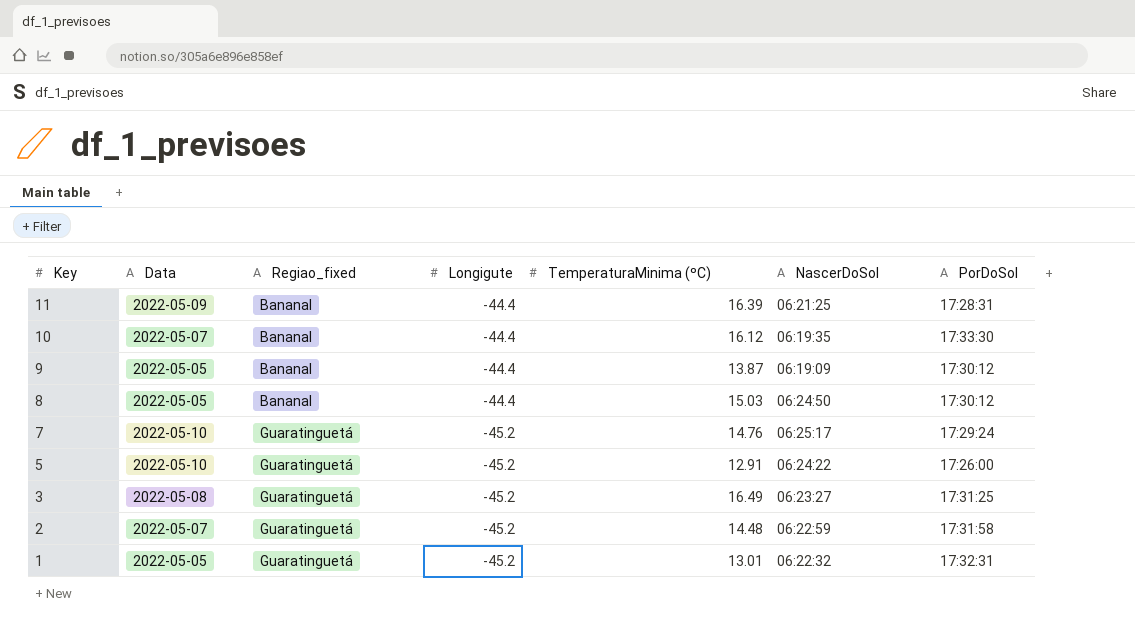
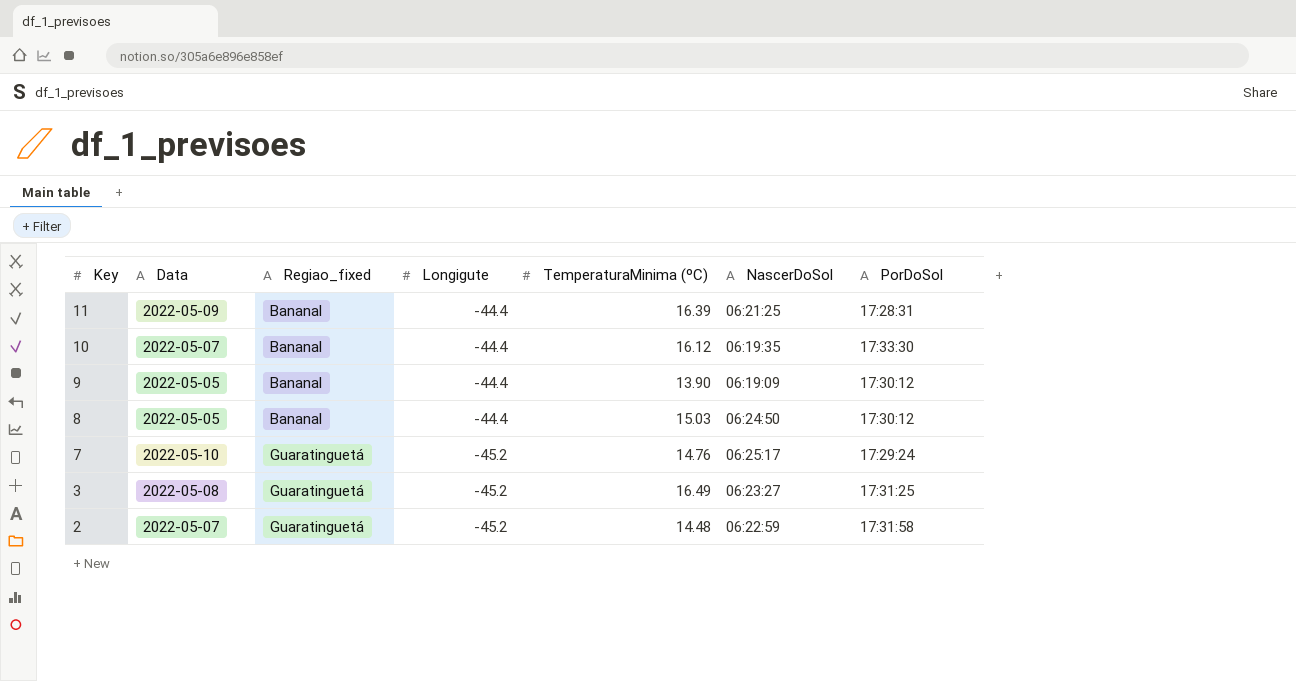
row 5: 2022-05-10 | Guaratinguetá | -45.2 | 12.91 | 06:24:22 | 17:26:00 -> none
row 1: 2022-05-05 | Guaratinguetá | -45.2 | 13.01 | 06:22:32 | 17:32:31 -> none
9 | TemperaturaMinima (ºC): 13.87 -> 13.90

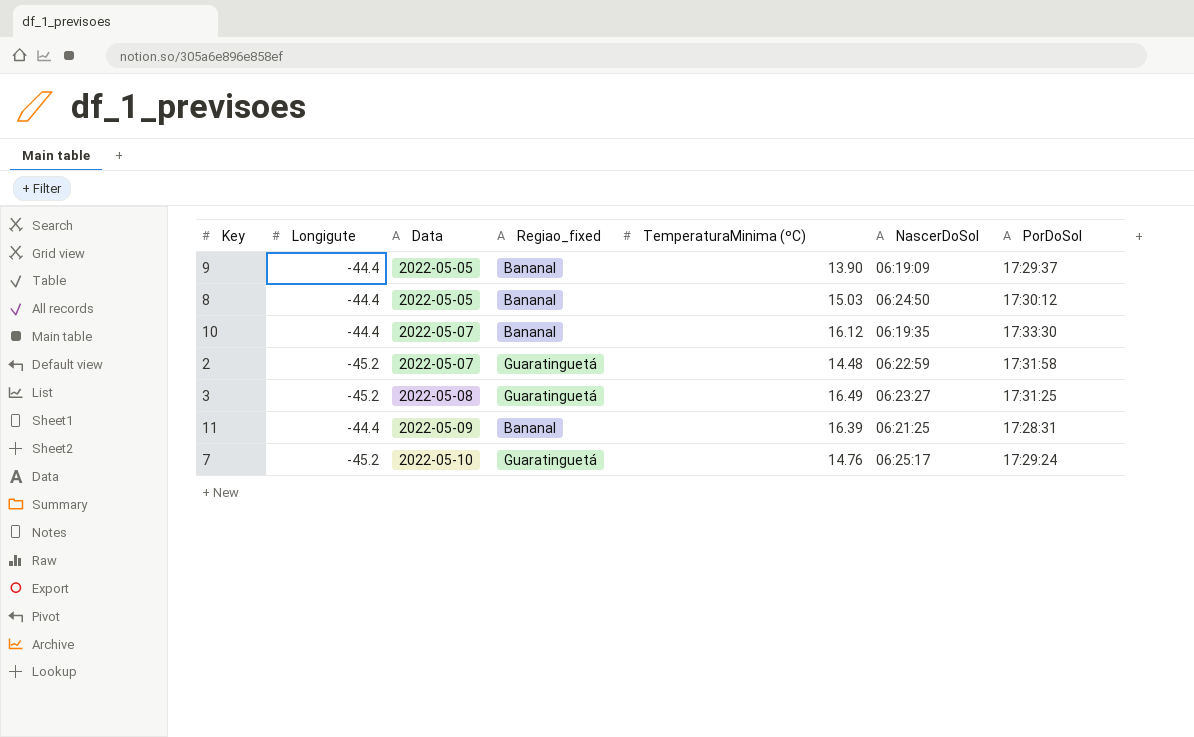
row order: Key descending -> Data ascending
column Longigute | position: 4 -> 2
9 | PorDoSol: 17:30:12 -> 17:29:37

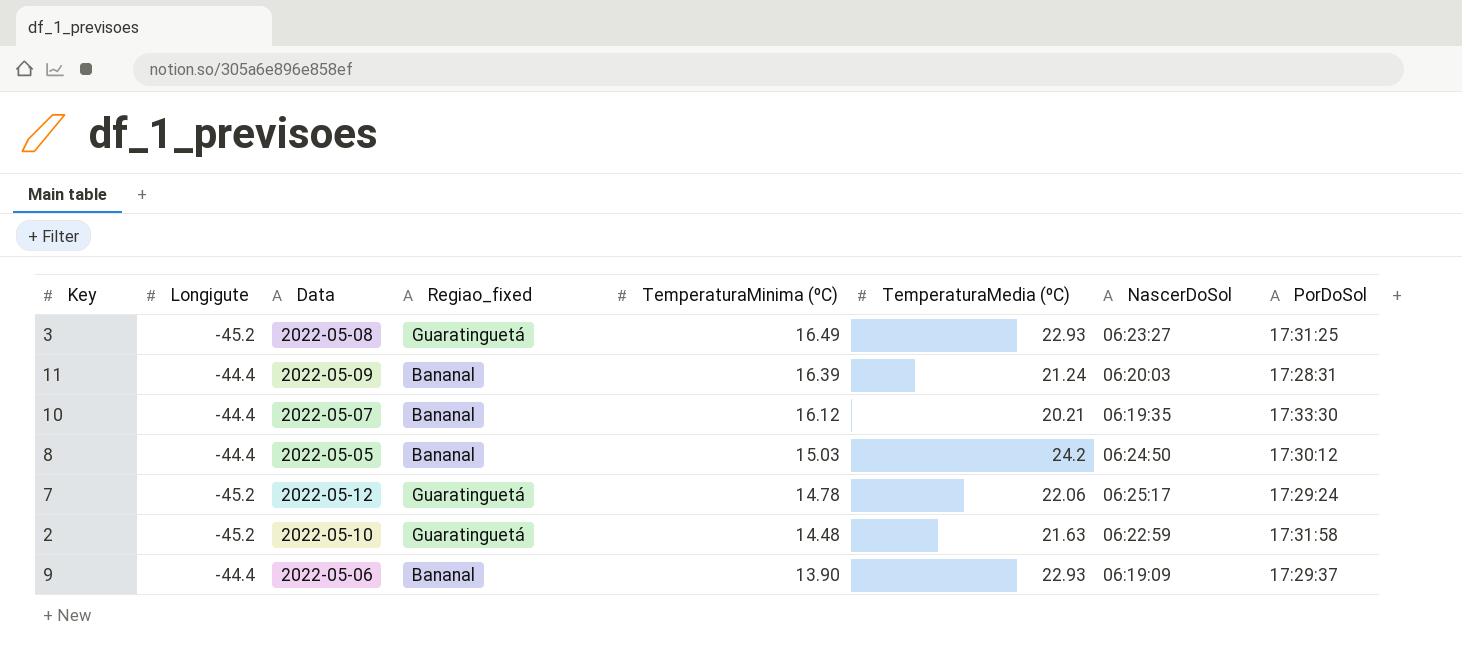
row order: Data ascending -> TemperaturaMinima (ºC) descending
column TemperaturaMedia (ºC) | position: none -> 6
11 | NascerDoSol: 06:21:25 -> 06:20:03
7 | Data: 2022-05-10 -> 2022-05-12
7 | TemperaturaMinima (ºC): 14.76 -> 14.78
2 | Data: 2022-05-07 -> 2022-05-10
9 | Data: 2022-05-05 -> 2022-05-06

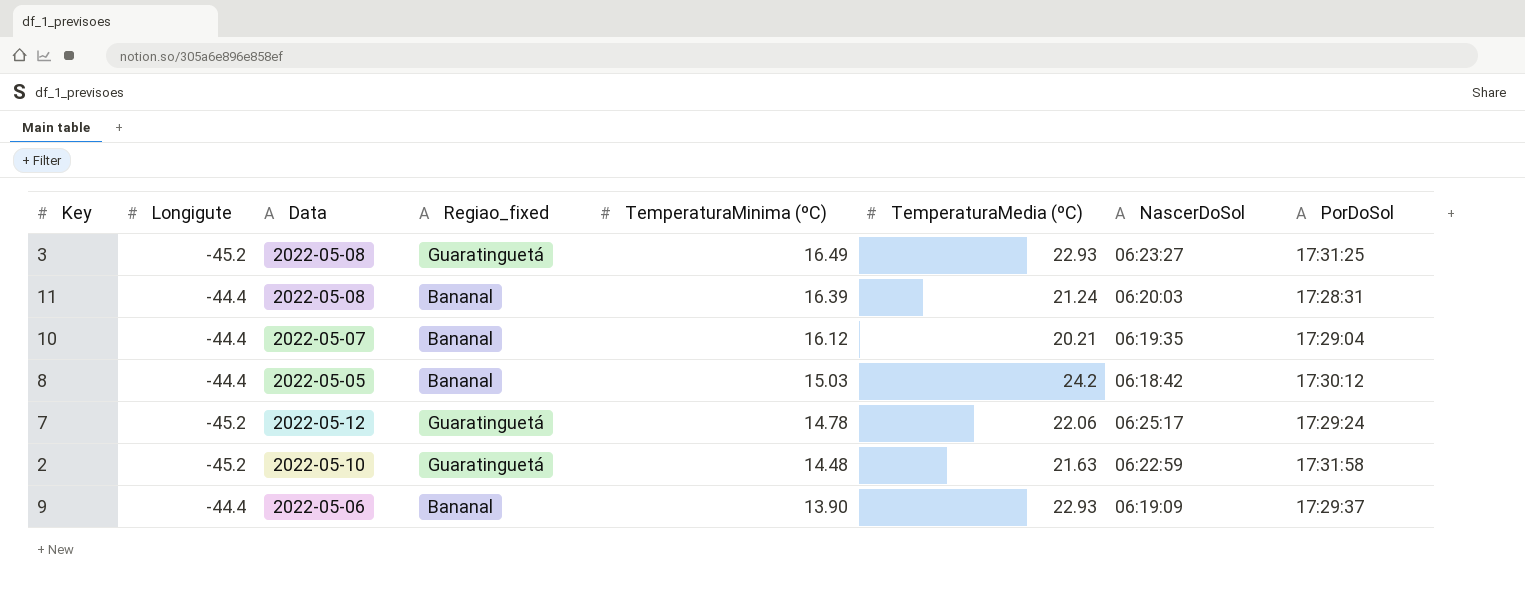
11 | Data: 2022-05-09 -> 2022-05-08
10 | PorDoSol: 17:33:30 -> 17:29:04
8 | NascerDoSol: 06:24:50 -> 06:18:42

